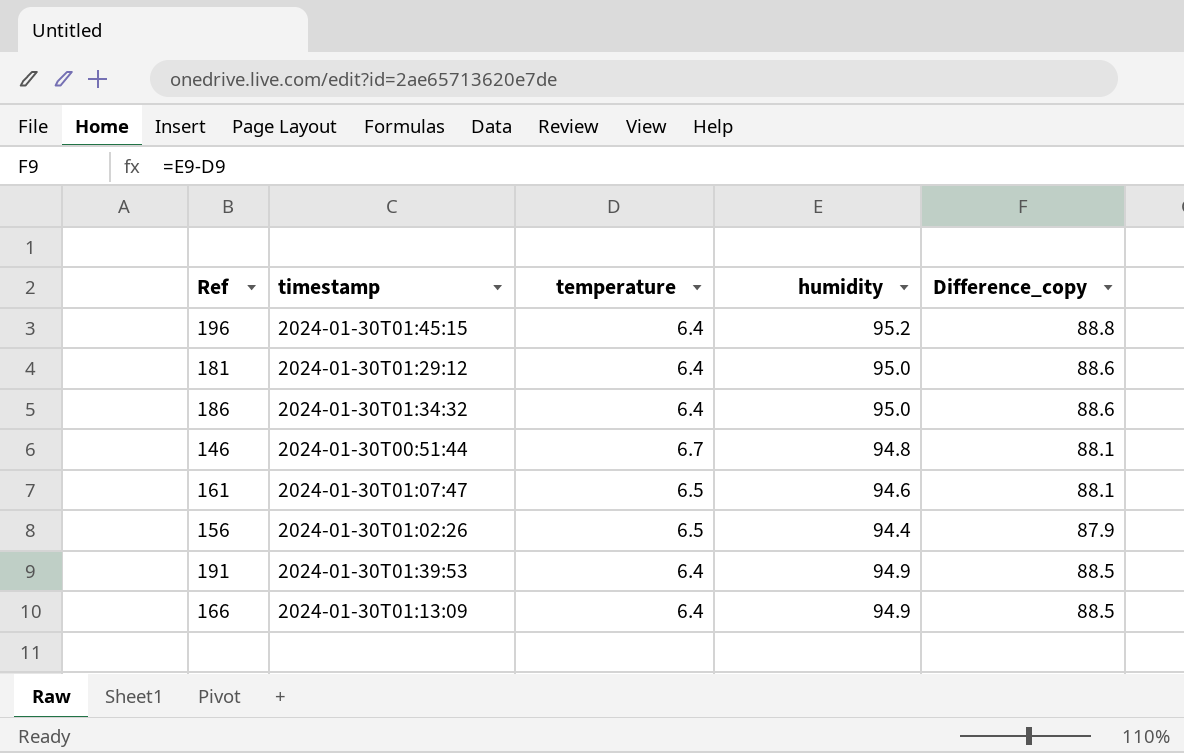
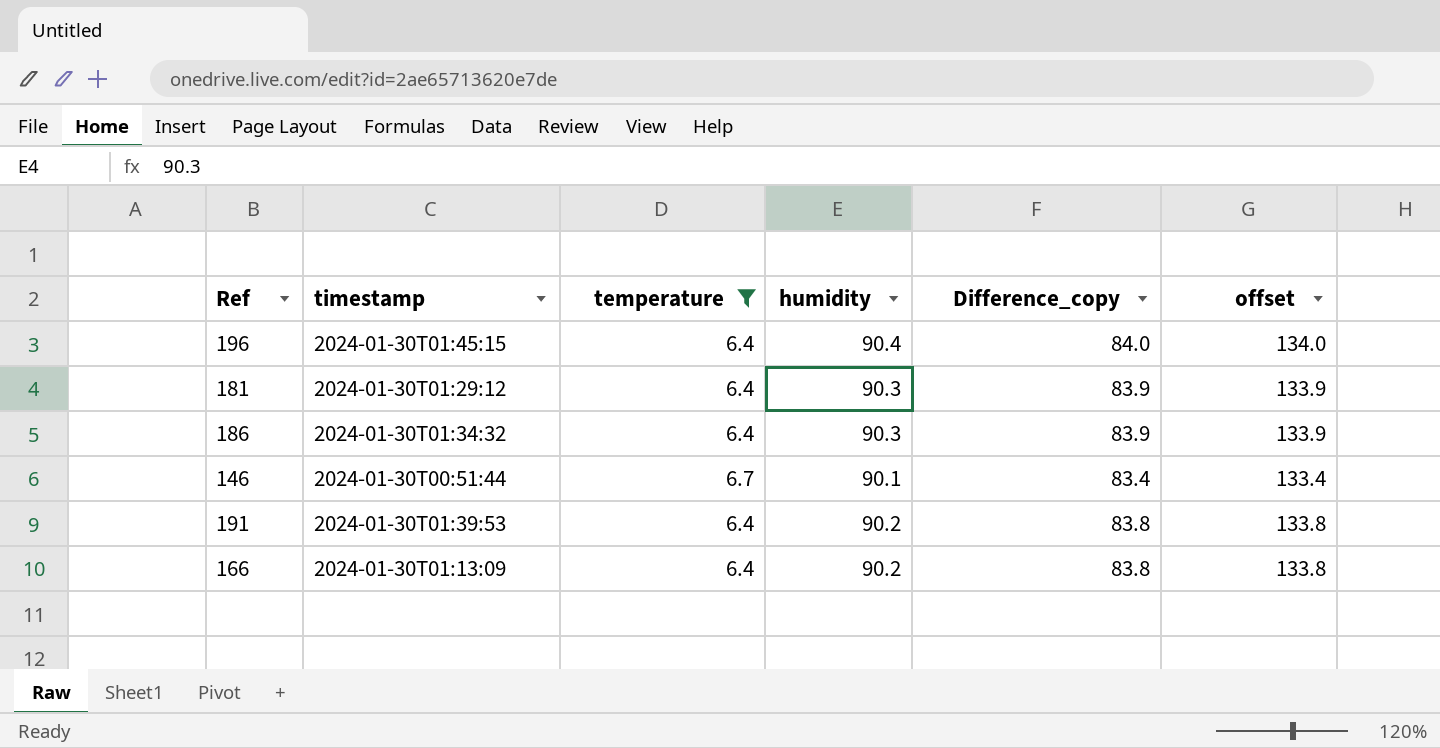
filter: none -> temperature != 6.5
column offset | formula: none -> [Difference_copy] + 50
196 | humidity: 95.2 -> 90.4
196 | Difference_copy: 88.8 -> 84.0
181 | humidity: 95.0 -> 90.3
181 | Difference_copy: 88.6 -> 83.9
186 | humidity: 95.0 -> 90.3
186 | Difference_copy: 88.6 -> 83.9
146 | humidity: 94.8 -> 90.1
146 | Difference_copy: 88.1 -> 83.4
191 | humidity: 94.9 -> 90.2
191 | Difference_copy: 88.5 -> 83.8
166 | humidity: 94.9 -> 90.2
166 | Difference_copy: 88.5 -> 83.8

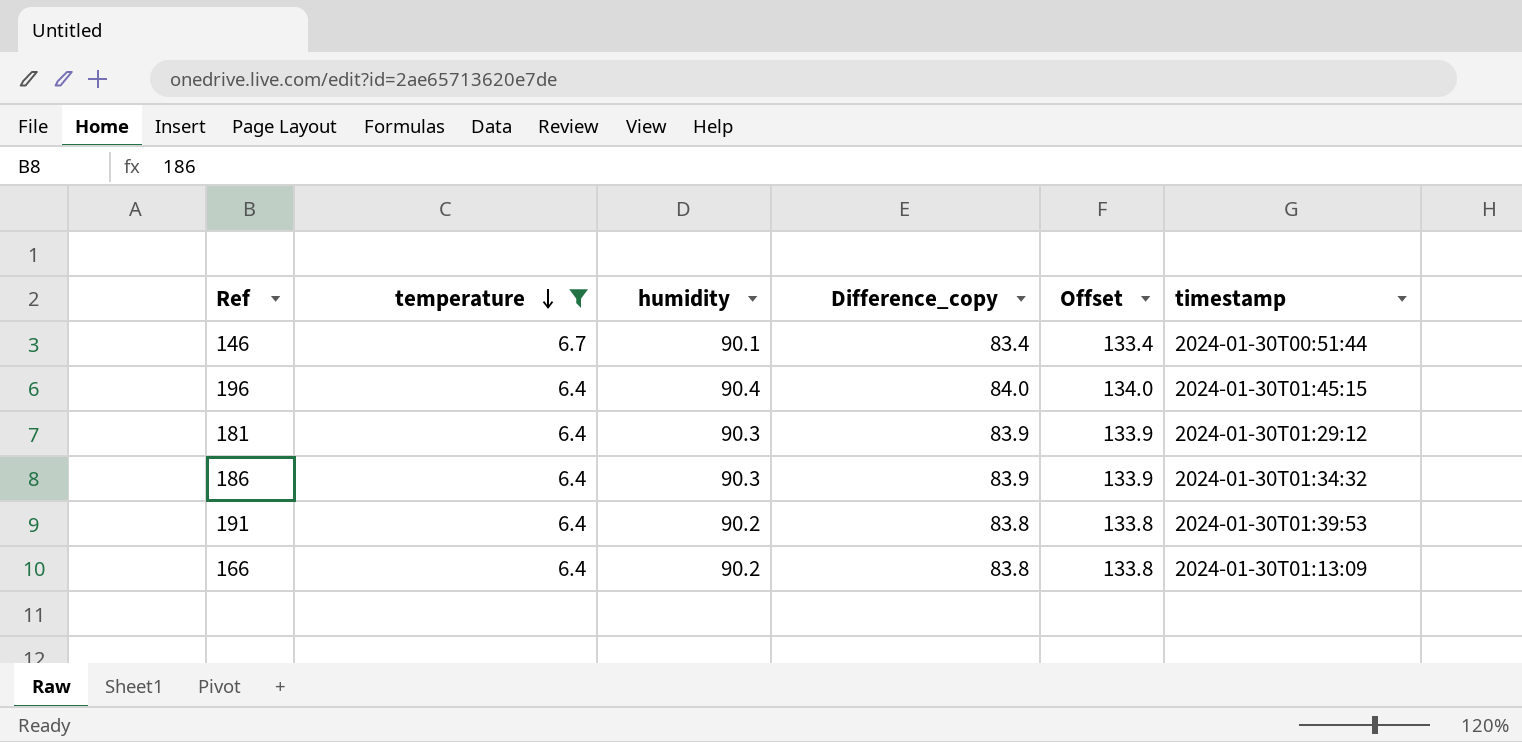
row order: none -> temperature descending
column name: offset -> Offset
column timestamp | position: 2 -> 6

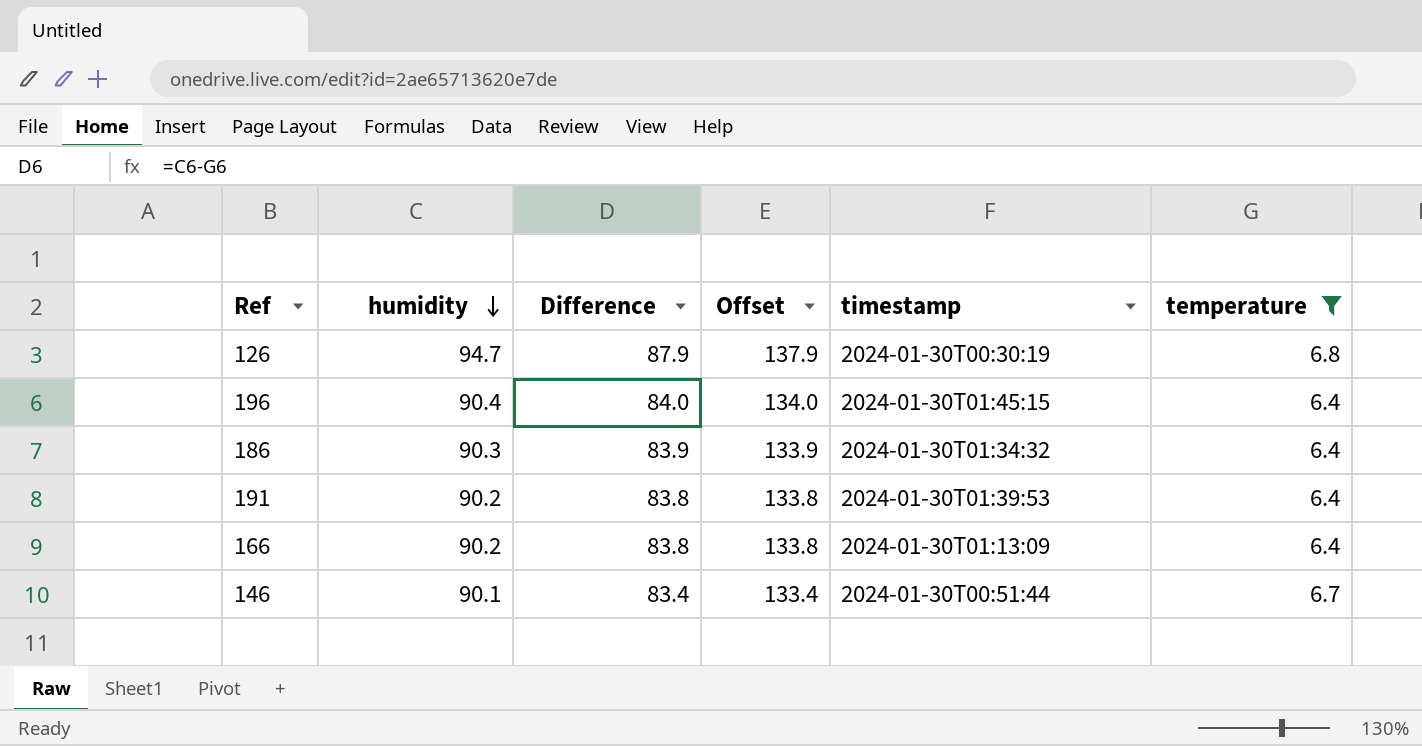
row order: temperature descending -> humidity descending
column name: Difference_copy -> Difference
column temperature | position: 2 -> 6
row 181: 6.4 | 90.3 | 83.9 | 133.9 | 2024-01-30T01:29:12 -> none
row 126: none -> 94.7 | 87.9 | 137.9 | 2024-01-30T00:30:19 | 6.8

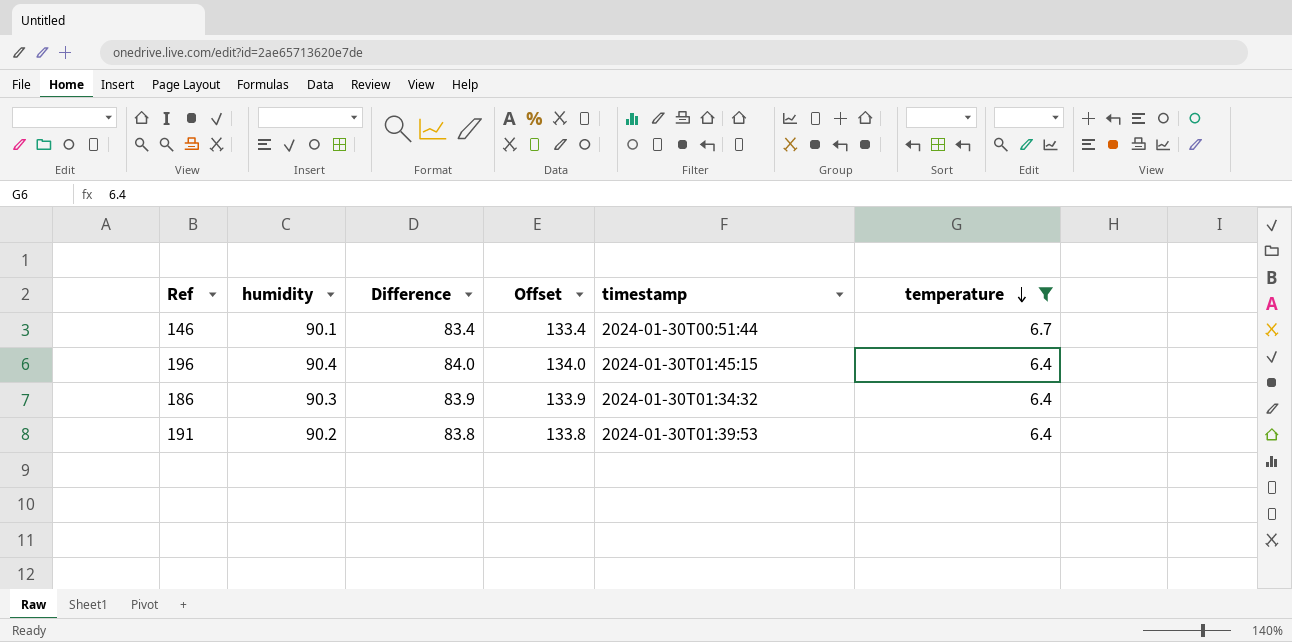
row order: humidity descending -> temperature descending
row 126: 94.7 | 87.9 | 137.9 | 2024-01-30T00:30:19 | 6.8 -> none
row 166: 90.2 | 83.8 | 133.8 | 2024-01-30T01:13:09 | 6.4 -> none

